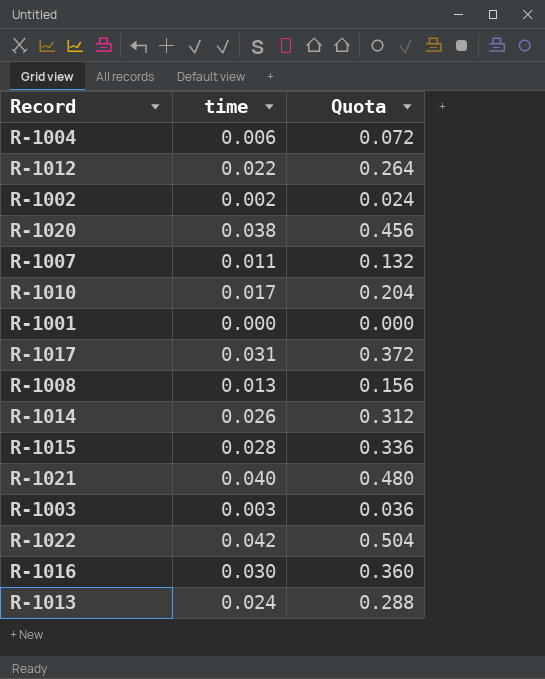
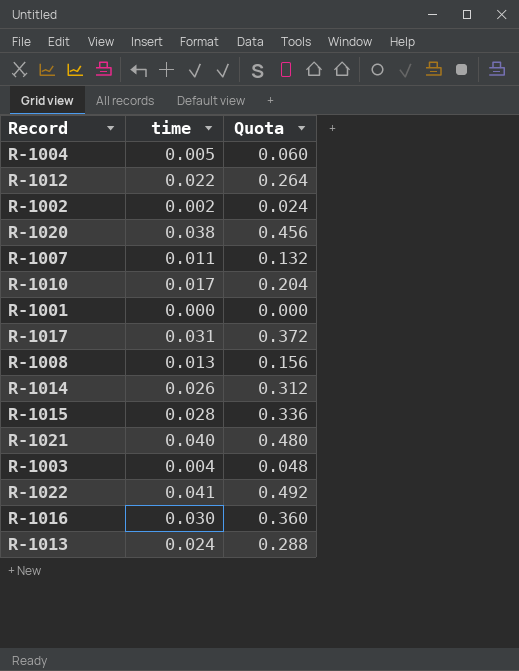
R-1004 | time: 0.006 -> 0.005
R-1004 | Quota: 0.072 -> 0.060
R-1003 | time: 0.003 -> 0.004
R-1003 | Quota: 0.036 -> 0.048
R-1022 | time: 0.042 -> 0.041
R-1022 | Quota: 0.504 -> 0.492

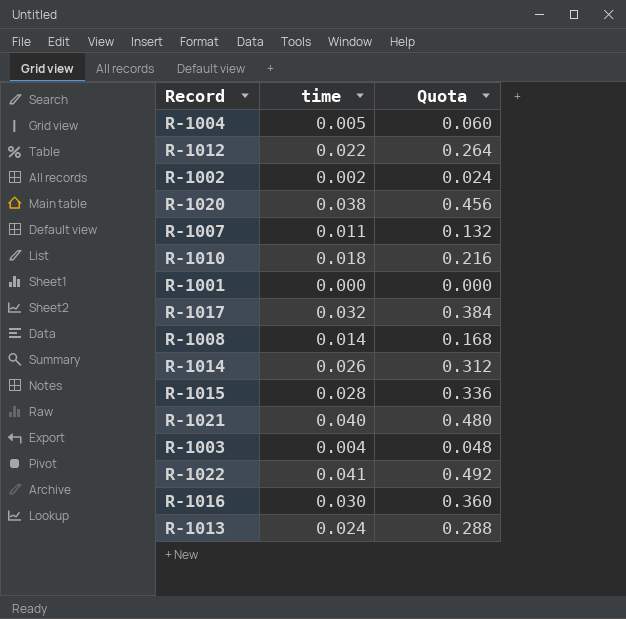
R-1010 | time: 0.017 -> 0.018
R-1010 | Quota: 0.204 -> 0.216
R-1017 | time: 0.031 -> 0.032
R-1017 | Quota: 0.372 -> 0.384
R-1008 | time: 0.013 -> 0.014
R-1008 | Quota: 0.156 -> 0.168

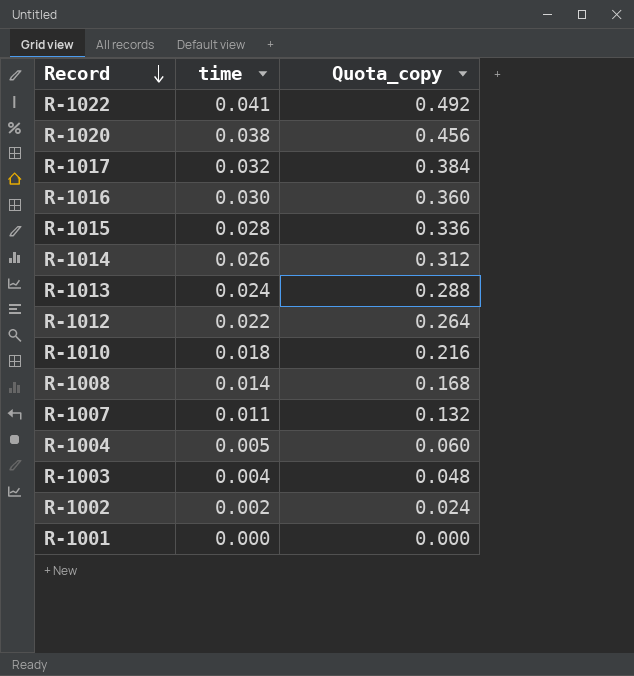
row order: none -> Record descending
column name: Quota -> Quota_copy
row R-1021: 0.040 | 0.480 -> none

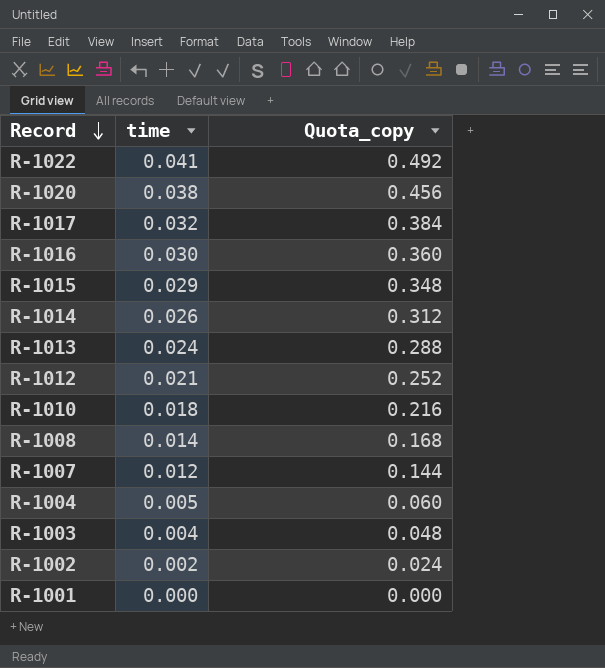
R-1015 | time: 0.028 -> 0.029
R-1015 | Quota_copy: 0.336 -> 0.348
R-1012 | time: 0.022 -> 0.021
R-1012 | Quota_copy: 0.264 -> 0.252
R-1007 | time: 0.011 -> 0.012
R-1007 | Quota_copy: 0.132 -> 0.144

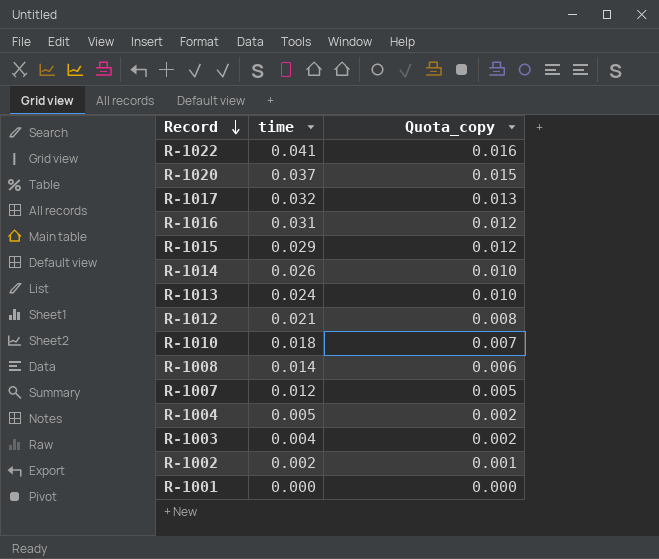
column Quota_copy | formula: [time] * 12 -> [time] * 0.4
R-1020 | time: 0.038 -> 0.037
R-1016 | time: 0.030 -> 0.031

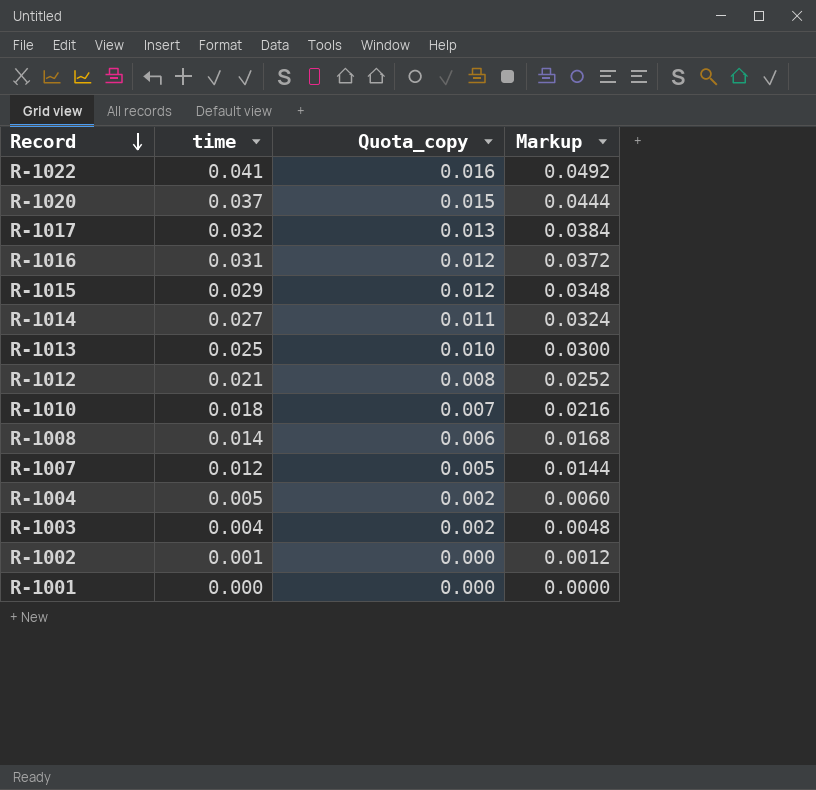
column Markup | formula: none -> [time] * 1.2
R-1014 | time: 0.026 -> 0.027
R-1014 | Quota_copy: 0.010 -> 0.011
R-1013 | time: 0.024 -> 0.025
R-1002 | time: 0.002 -> 0.001
R-1002 | Quota_copy: 0.001 -> 0.000

